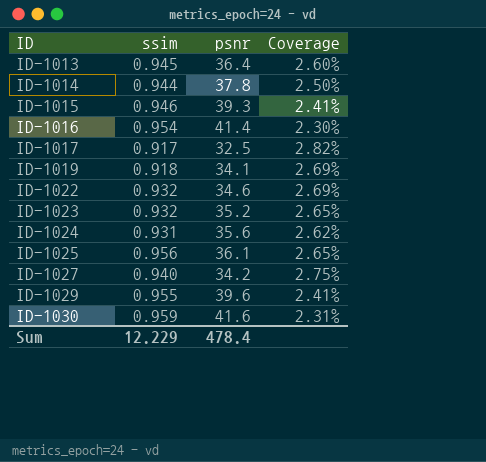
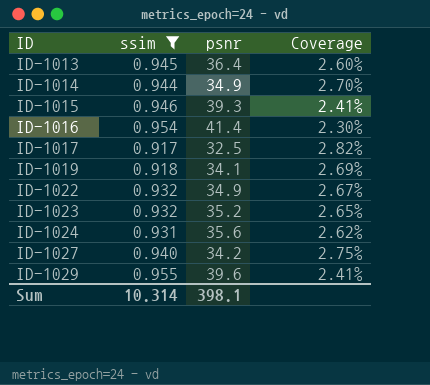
filter: none -> ssim <= 0.955
ID-1014 | psnr: 37.8 -> 34.9
ID-1014 | Coverage: 2.50% -> 2.70%
ID-1022 | psnr: 34.6 -> 34.9
ID-1022 | Coverage: 2.69% -> 2.67%
Sum | ssim: 12.229 -> 10.314
Sum | psnr: 478.4 -> 398.1

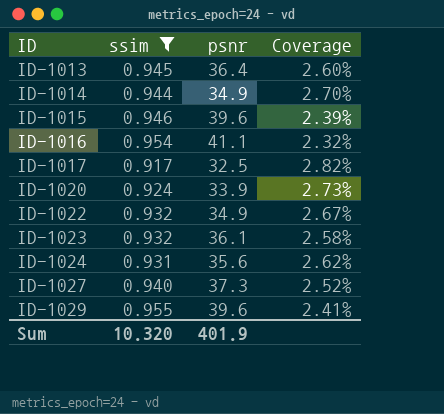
row ID-1019: 0.918 | 34.1 | 2.69% -> none
ID-1015 | psnr: 39.3 -> 39.6
ID-1015 | Coverage: 2.41% -> 2.39%
ID-1016 | psnr: 41.4 -> 41.1
ID-1016 | Coverage: 2.30% -> 2.32%
row ID-1020: none -> 0.924 | 33.9 | 2.73%
ID-1023 | psnr: 35.2 -> 36.1
ID-1023 | Coverage: 2.65% -> 2.58%
ID-1027 | psnr: 34.2 -> 37.3
ID-1027 | Coverage: 2.75% -> 2.52%
Sum | ssim: 10.314 -> 10.320
Sum | psnr: 398.1 -> 401.9

